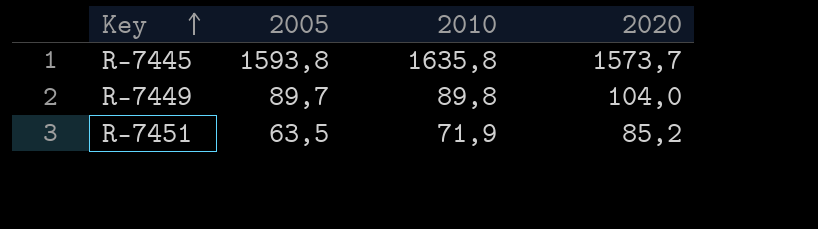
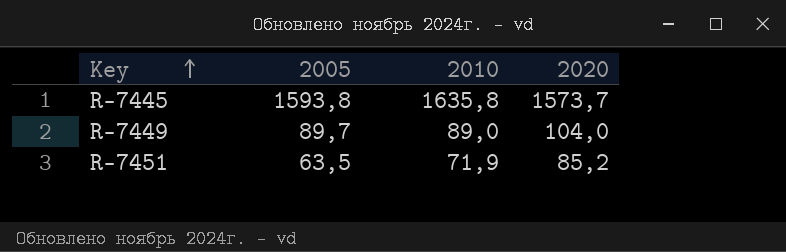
R-7449 | 2010: 89,8 -> 89,0

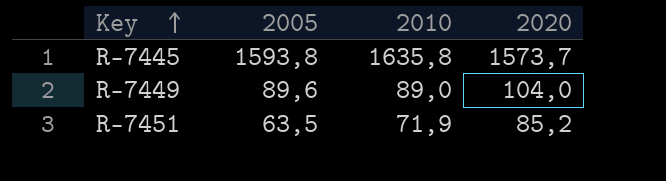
R-7449 | 2005: 89,7 -> 89,6

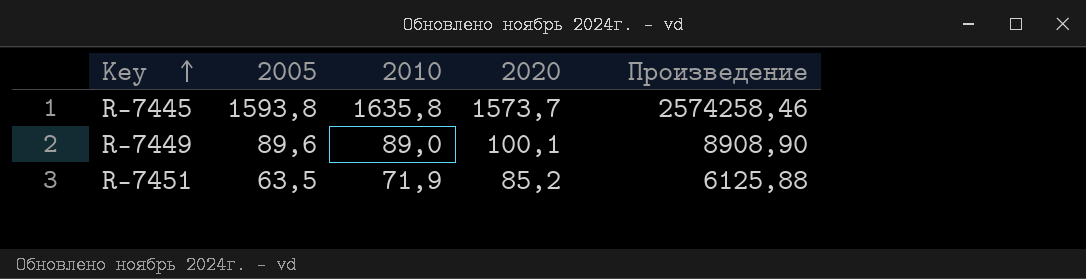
column Произведение | formula: none -> [2010] * [2020]
R-7449 | 2020: 104,0 -> 100,1

